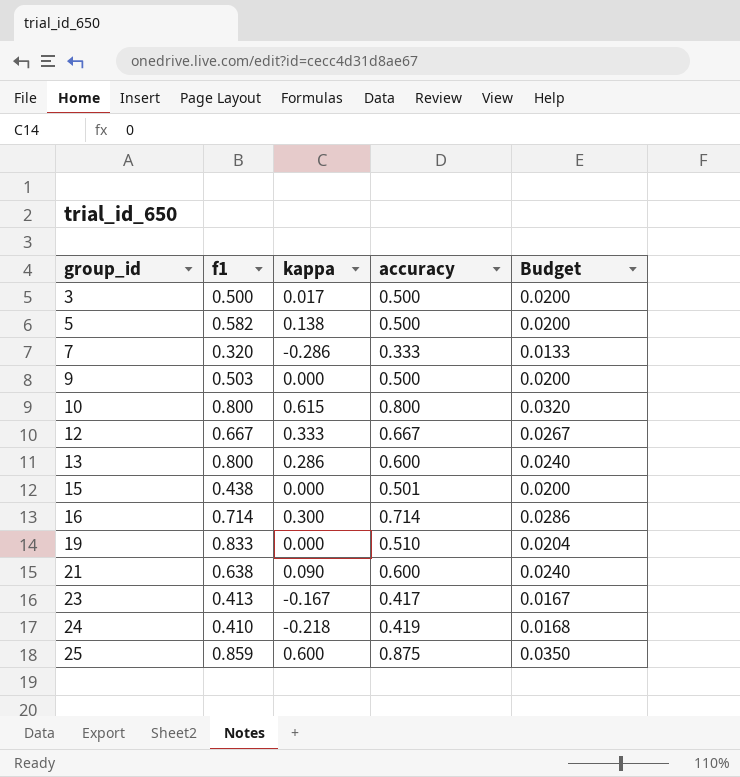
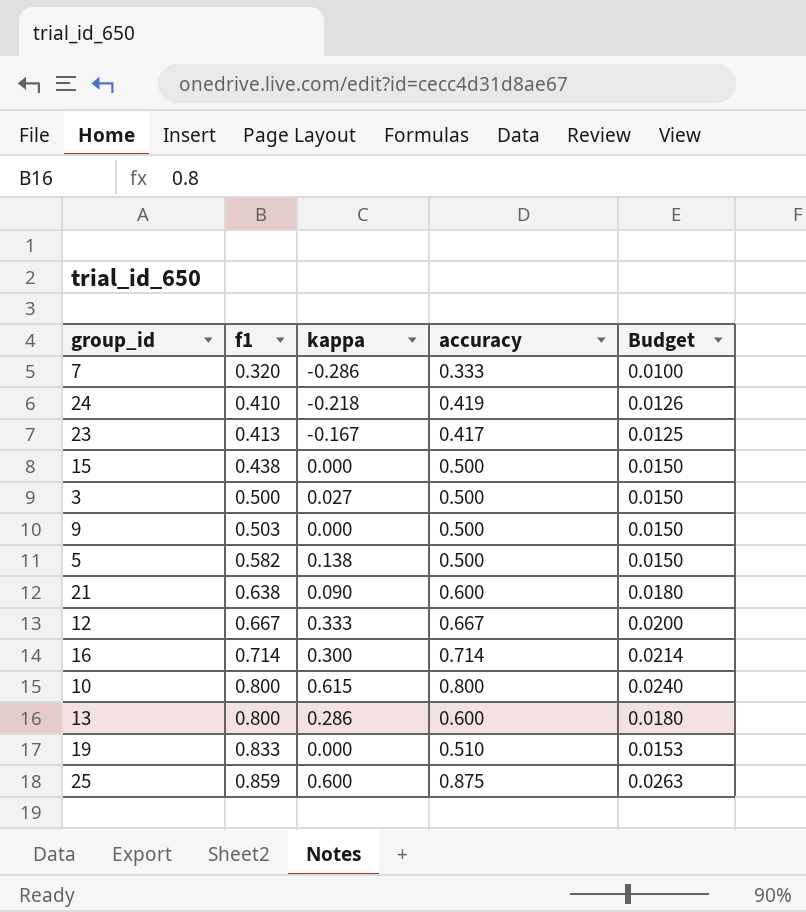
row order: group_id ascending -> f1 ascending
column Budget | formula: [accuracy] * 0.04 -> [accuracy] * 0.03
15 | accuracy: 0.501 -> 0.500
3 | kappa: 0.017 -> 0.027

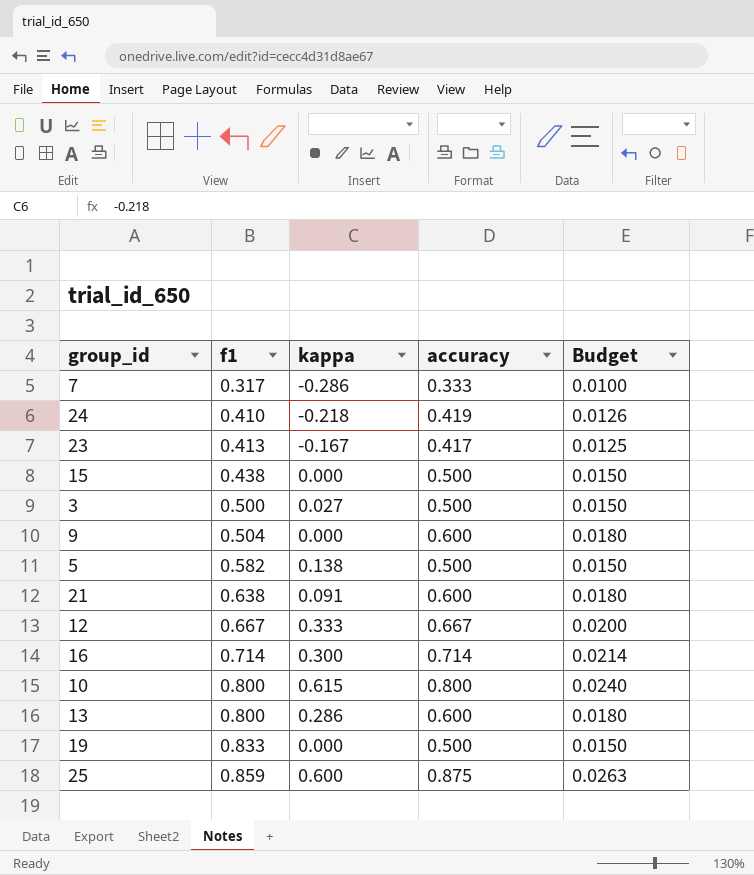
7 | f1: 0.320 -> 0.317
9 | f1: 0.503 -> 0.504
9 | accuracy: 0.500 -> 0.600
9 | Budget: 0.0150 -> 0.0180
21 | kappa: 0.090 -> 0.091
19 | accuracy: 0.510 -> 0.500
19 | Budget: 0.0153 -> 0.0150

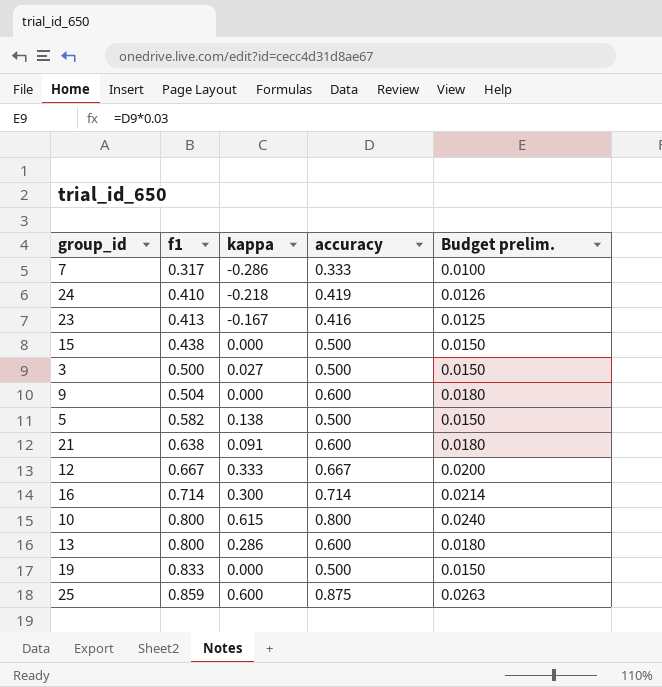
column name: Budget -> Budget prelim.
23 | accuracy: 0.417 -> 0.416

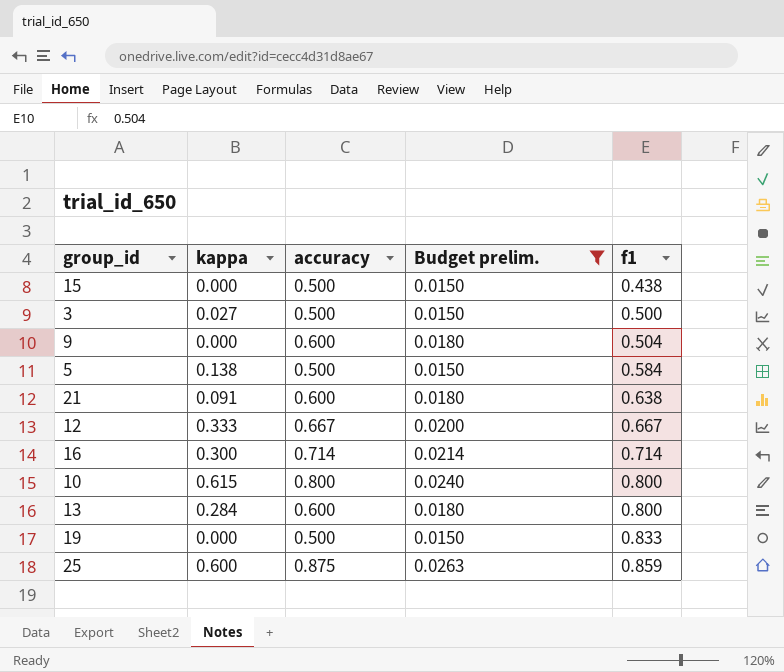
filter: none -> Budget prelim. >= 0.0150
column f1 | position: 2 -> 5
5 | f1: 0.582 -> 0.584
13 | kappa: 0.286 -> 0.284

